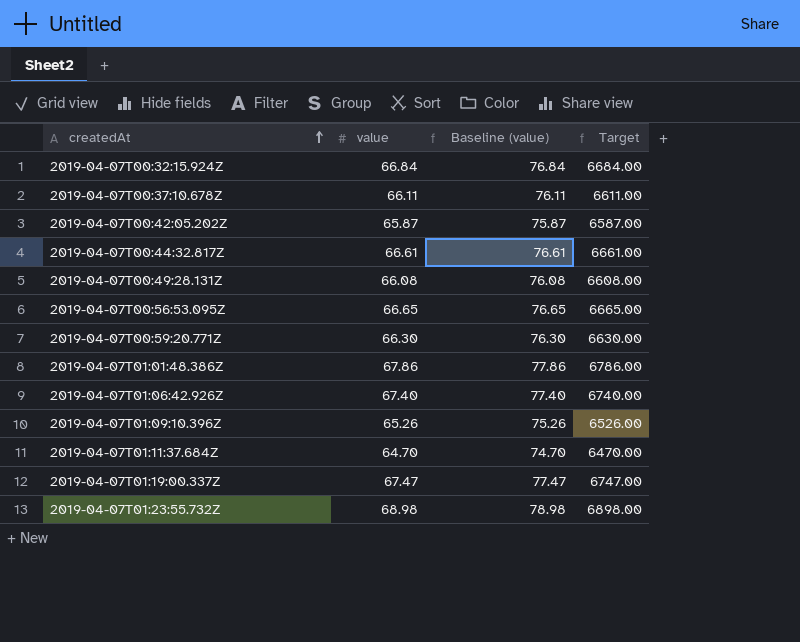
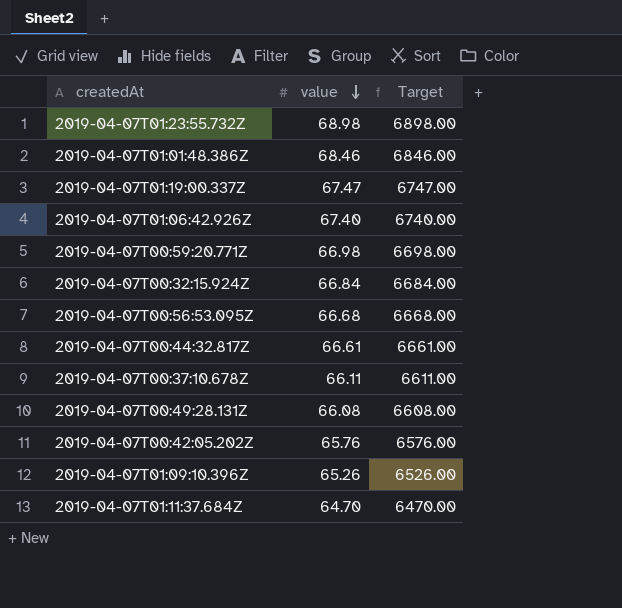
row order: createdAt ascending -> value descending
column Baseline (value) | formula: [value] + 10 -> none
2019-04-07T01:01:48.386Z | value: 67.86 -> 68.46
2019-04-07T01:01:48.386Z | Target: 6786.00 -> 6846.00
2019-04-07T00:59:20.771Z | value: 66.30 -> 66.98
2019-04-07T00:59:20.771Z | Target: 6630.00 -> 6698.00
2019-04-07T00:56:53.095Z | value: 66.65 -> 66.68
2019-04-07T00:56:53.095Z | Target: 6665.00 -> 6668.00
2019-04-07T00:42:05.202Z | value: 65.87 -> 65.76
2019-04-07T00:42:05.202Z | Target: 6587.00 -> 6576.00

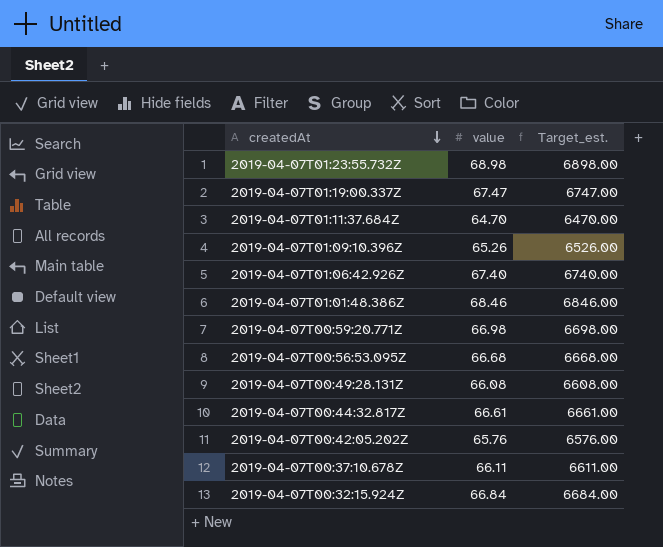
row order: value descending -> createdAt descending
column name: Target -> Target_est.

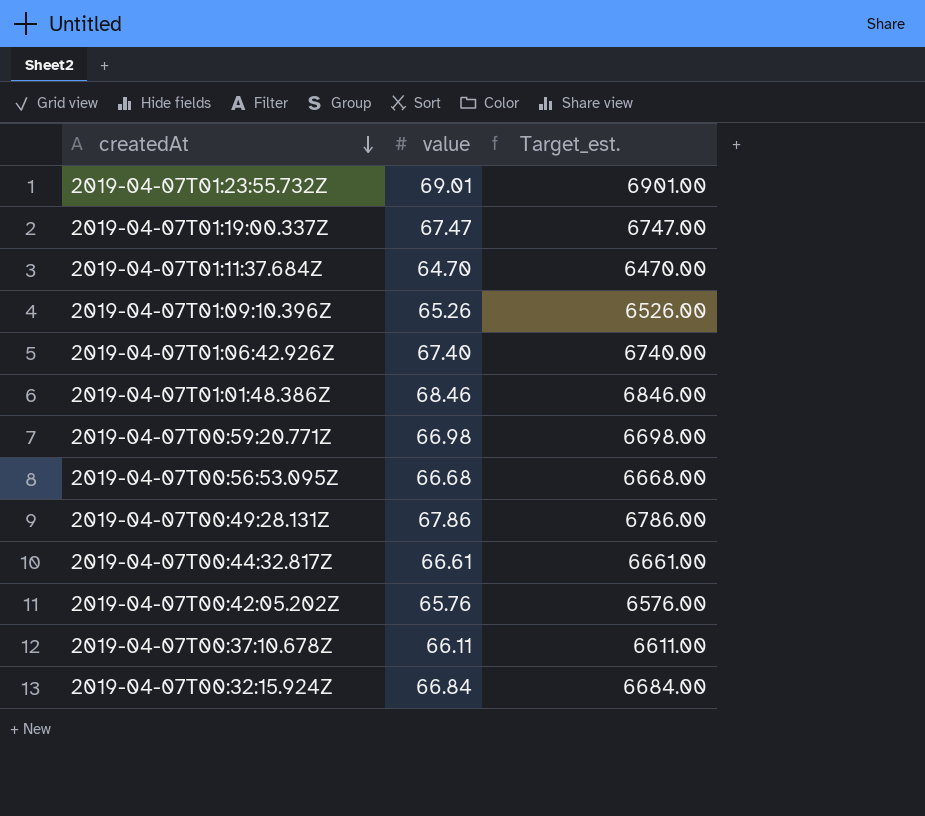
2019-04-07T01:23:55.732Z | value: 68.98 -> 69.01
2019-04-07T01:23:55.732Z | Target_est.: 6898.00 -> 6901.00
2019-04-07T00:49:28.131Z | value: 66.08 -> 67.86
2019-04-07T00:49:28.131Z | Target_est.: 6608.00 -> 6786.00

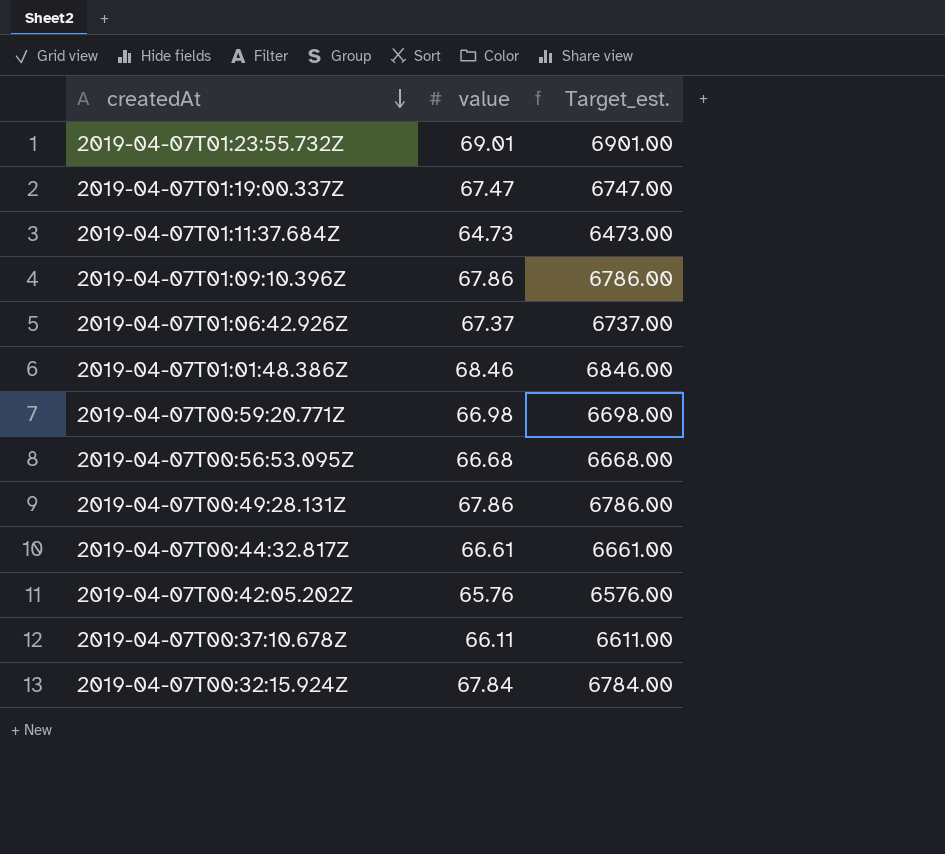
2019-04-07T01:11:37.684Z | value: 64.70 -> 64.73
2019-04-07T01:11:37.684Z | Target_est.: 6470.00 -> 6473.00
2019-04-07T01:09:10.396Z | value: 65.26 -> 67.86
2019-04-07T01:09:10.396Z | Target_est.: 6526.00 -> 6786.00
2019-04-07T01:06:42.926Z | value: 67.40 -> 67.37
2019-04-07T01:06:42.926Z | Target_est.: 6740.00 -> 6737.00
2019-04-07T00:32:15.924Z | value: 66.84 -> 67.84
2019-04-07T00:32:15.924Z | Target_est.: 6684.00 -> 6784.00

